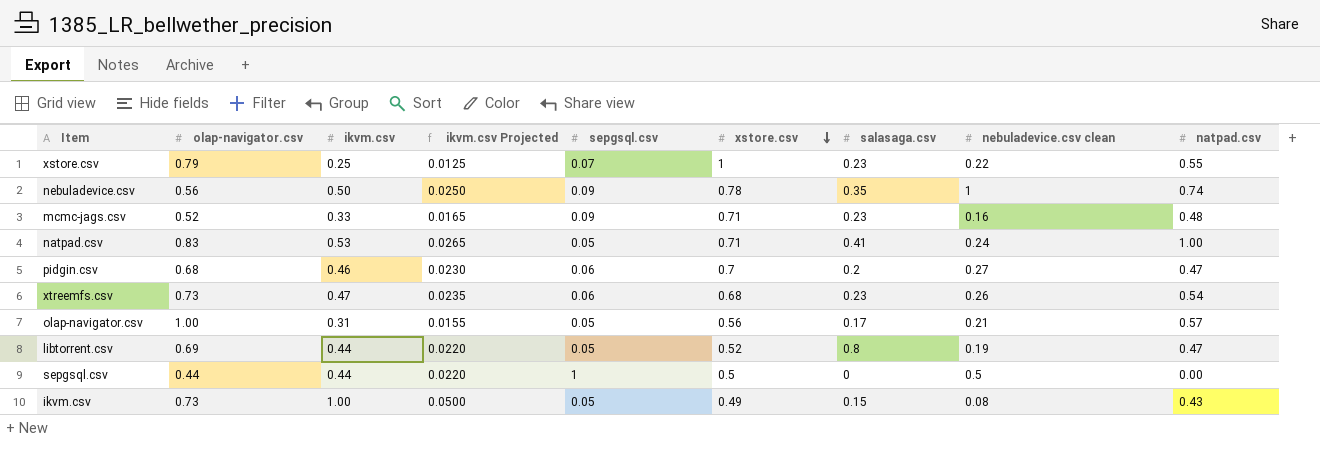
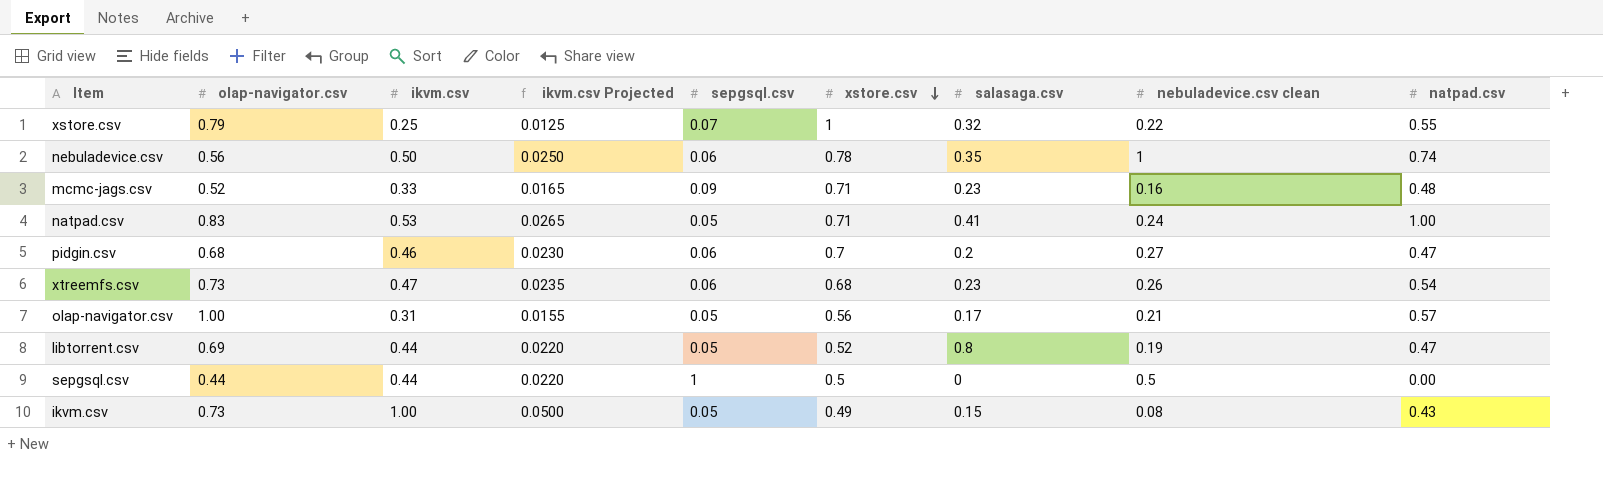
xstore.csv | salasaga.csv: 0.23 -> 0.32
nebuladevice.csv | sepgsql.csv: 0.09 -> 0.06

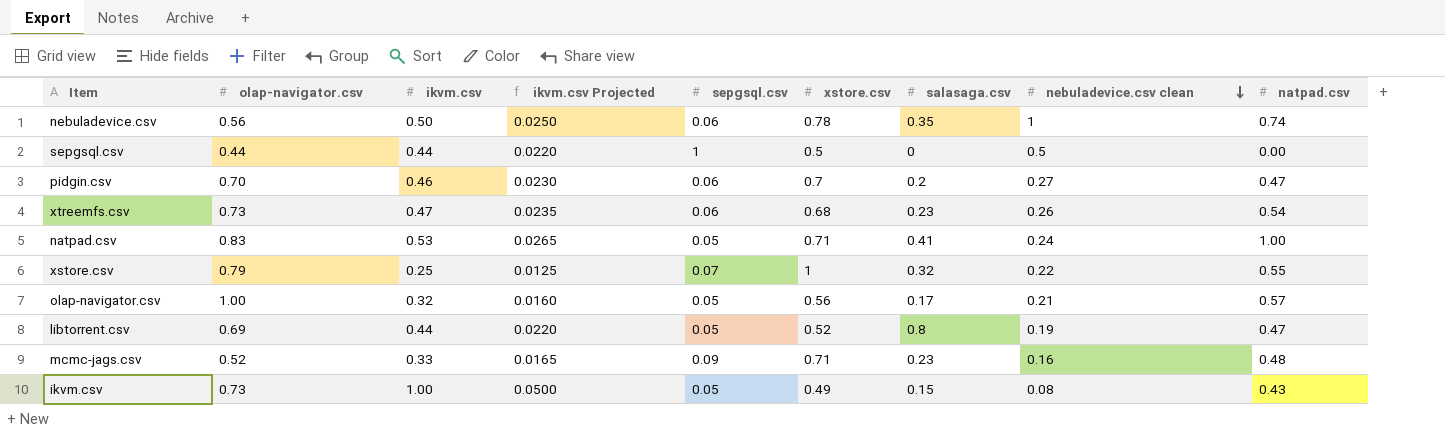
row order: xstore.csv descending -> nebuladevice.csv clean descending
pidgin.csv | olap-navigator.csv: 0.68 -> 0.70
olap-navigator.csv | ikvm.csv: 0.31 -> 0.32
olap-navigator.csv | ikvm.csv Projected: 0.0155 -> 0.0160

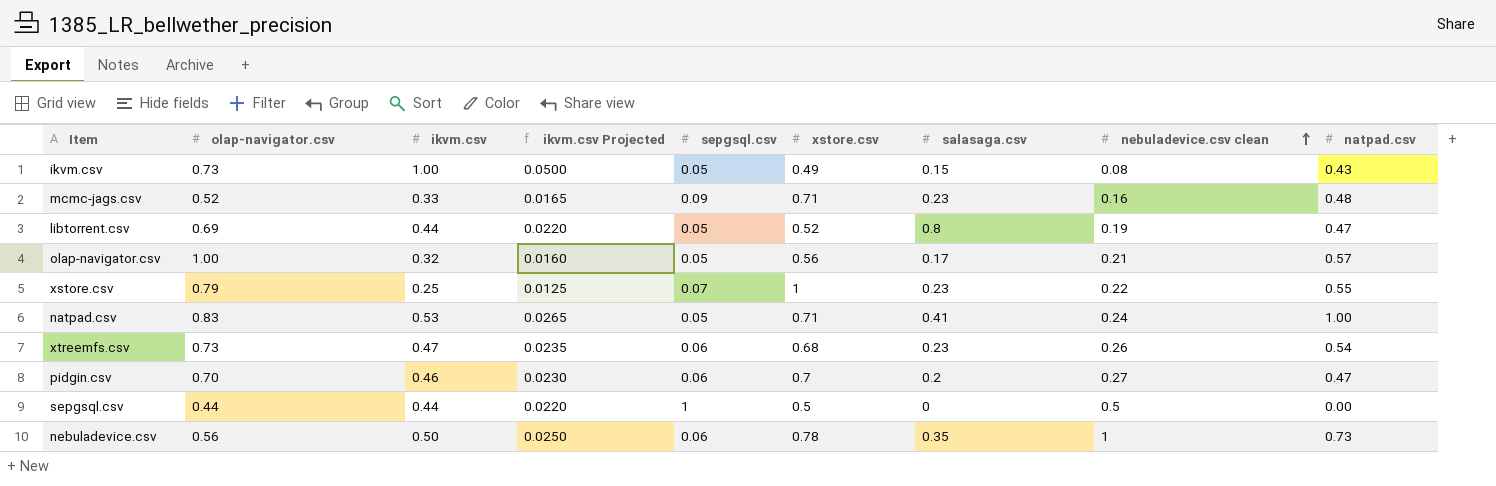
row order: nebuladevice.csv clean descending -> nebuladevice.csv clean ascending
xstore.csv | salasaga.csv: 0.32 -> 0.23
nebuladevice.csv | natpad.csv: 0.74 -> 0.73

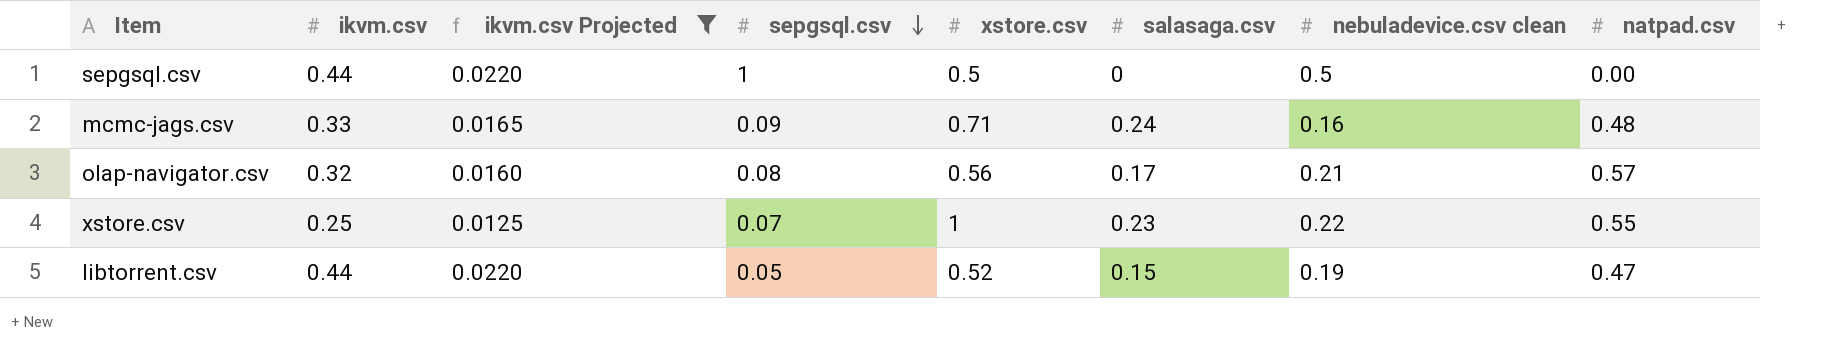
filter: none -> ikvm.csv Projected <= 0.0220
row order: nebuladevice.csv clean ascending -> sepgsql.csv descending
column olap-navigator.csv | position: 2 -> none
mcmc-jags.csv | salasaga.csv: 0.23 -> 0.24
olap-navigator.csv | sepgsql.csv: 0.05 -> 0.08
libtorrent.csv | salasaga.csv: 0.8 -> 0.15

